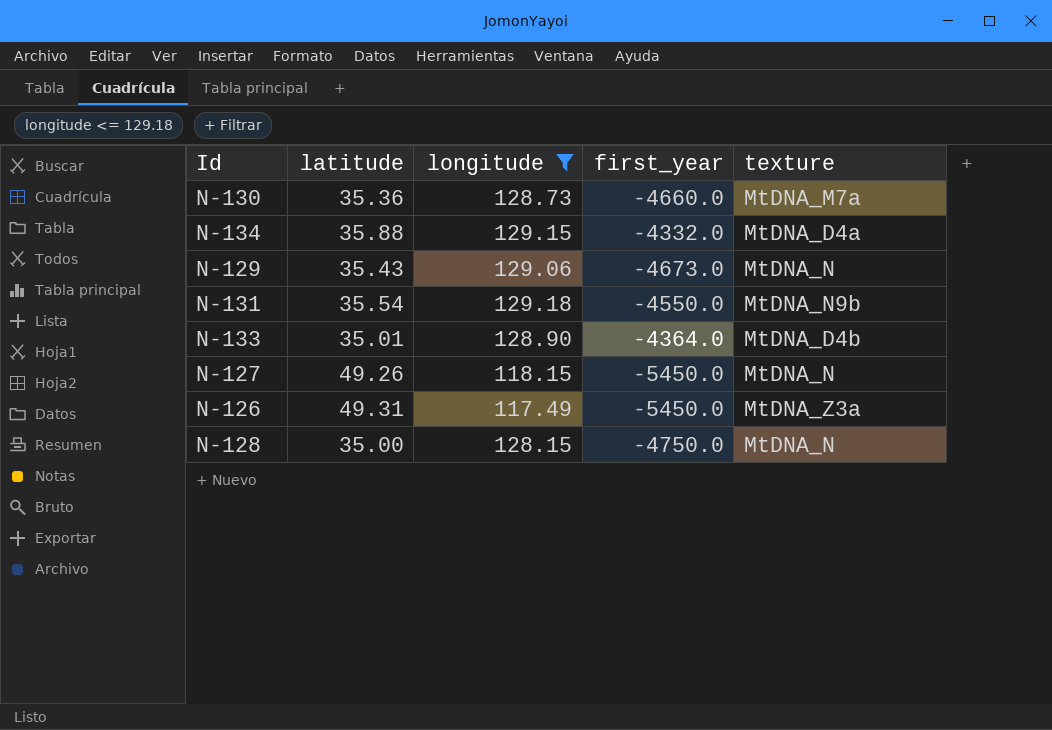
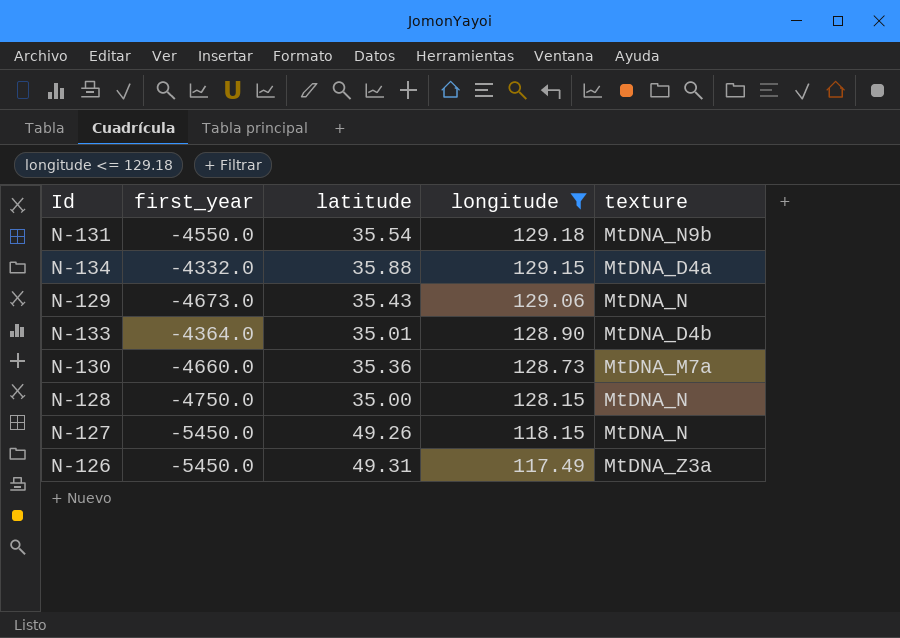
row order: none -> longitude descending
column first_year | position: 4 -> 2

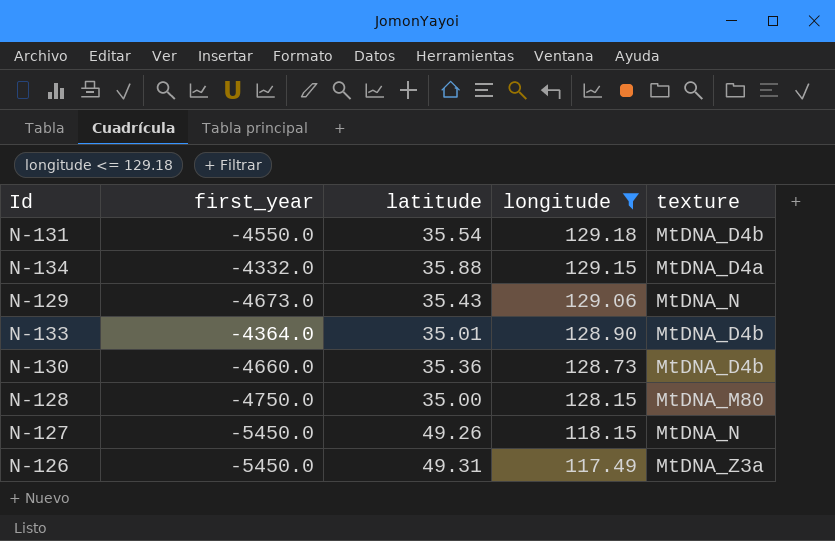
N-131 | texture: MtDNA_N9b -> MtDNA_D4b
N-130 | texture: MtDNA_M7a -> MtDNA_D4b
N-128 | texture: MtDNA_N -> MtDNA_M80

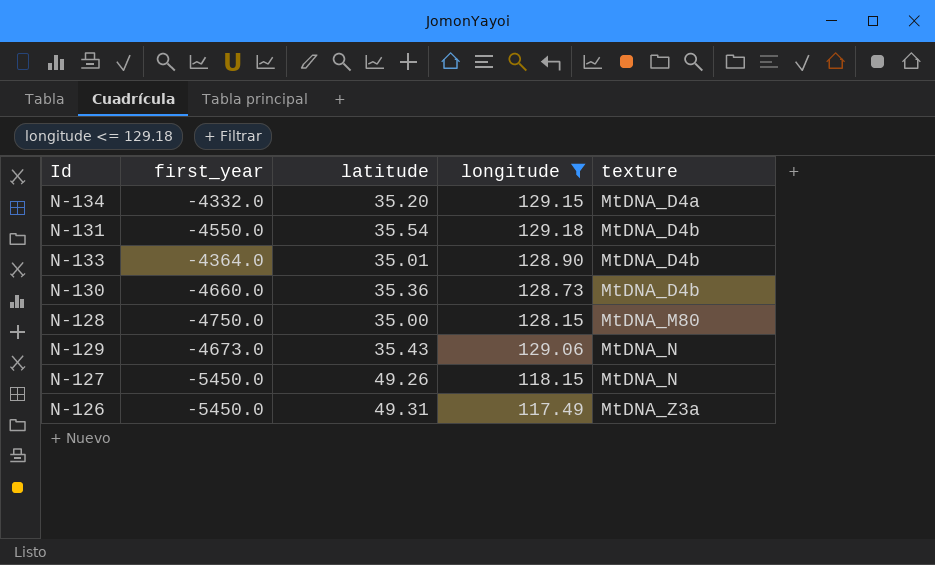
row order: longitude descending -> texture ascending
N-134 | latitude: 35.88 -> 35.20

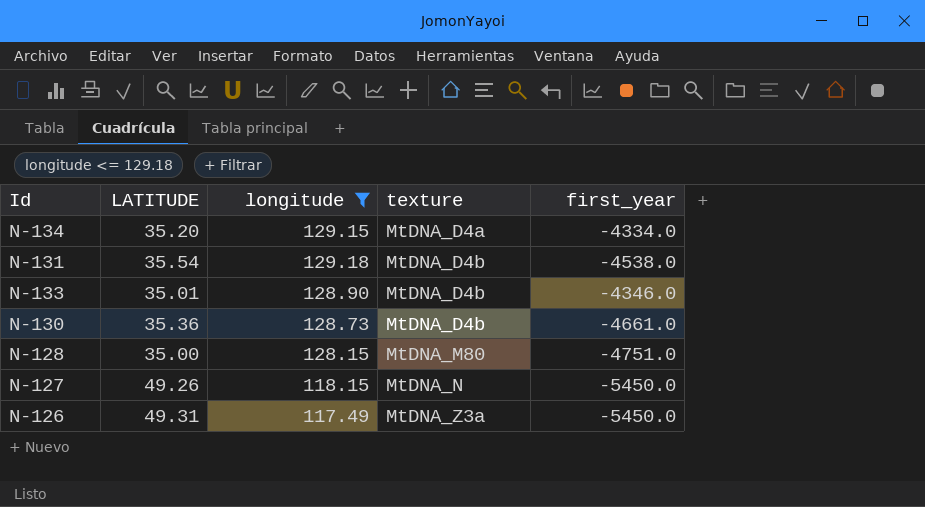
column name: latitude -> LATITUDE
column first_year | position: 2 -> 5
row N-129: -4673.0 | 35.43 | 129.06 | MtDNA_N -> none
N-134 | first_year: -4332.0 -> -4334.0
N-131 | first_year: -4550.0 -> -4538.0
N-133 | first_year: -4364.0 -> -4346.0
N-130 | first_year: -4660.0 -> -4661.0
N-128 | first_year: -4750.0 -> -4751.0

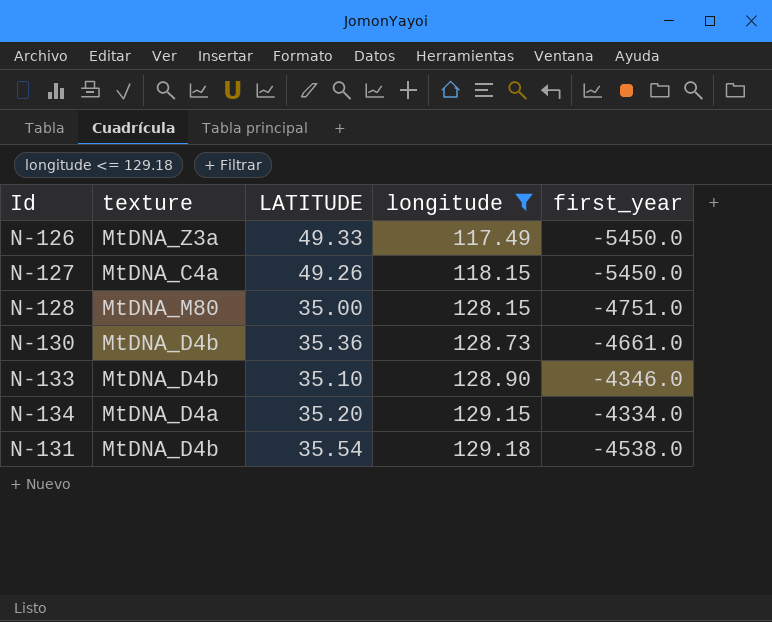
row order: texture ascending -> longitude ascending
column texture | position: 4 -> 2
N-126 | LATITUDE: 49.31 -> 49.33
N-127 | texture: MtDNA_N -> MtDNA_C4a
N-133 | LATITUDE: 35.01 -> 35.10

